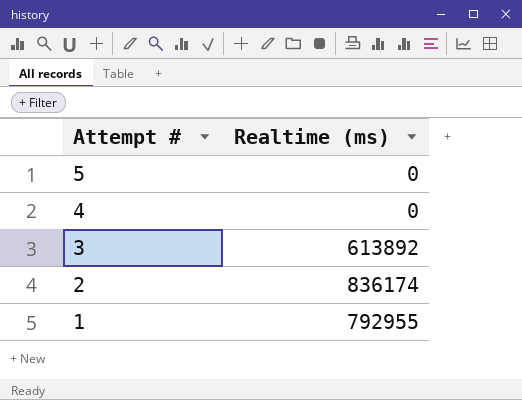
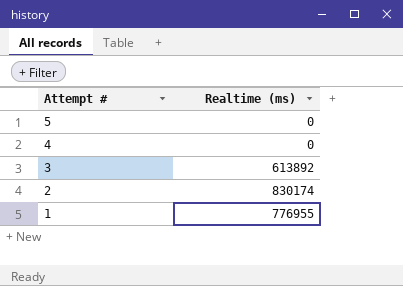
2 | Realtime (ms): 836174 -> 830174
1 | Realtime (ms): 792955 -> 776955

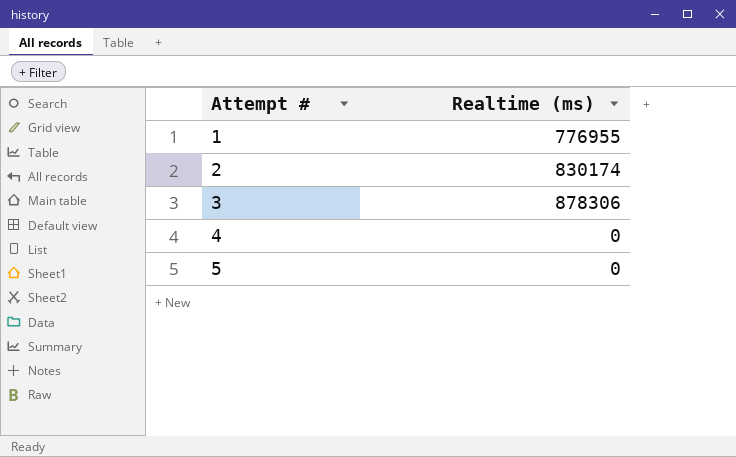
row order: Attempt # descending -> Attempt # ascending
3 | Realtime (ms): 613892 -> 878306

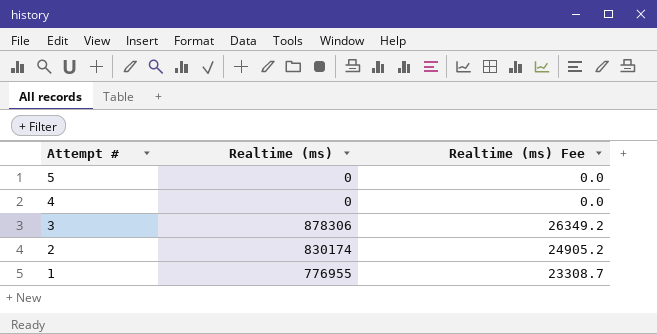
row order: Attempt # ascending -> Attempt # descending
column Realtime (ms) Fee | formula: none -> [Realtime (ms)] * 0.03

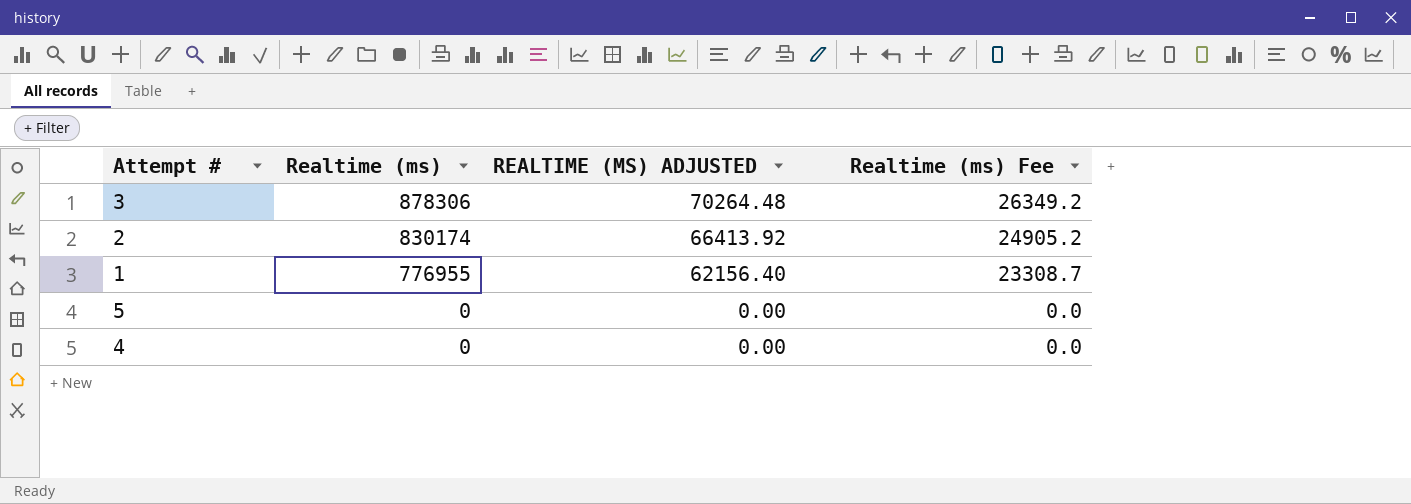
row order: Attempt # descending -> Realtime (ms) descending
column REALTIME (MS) ADJUSTED | formula: none -> [Realtime (ms)] * 0.08

